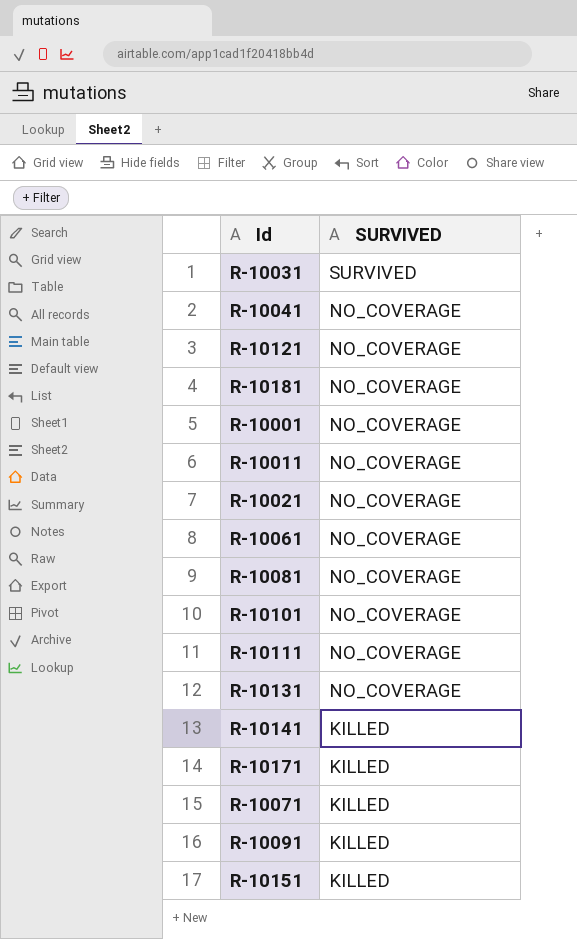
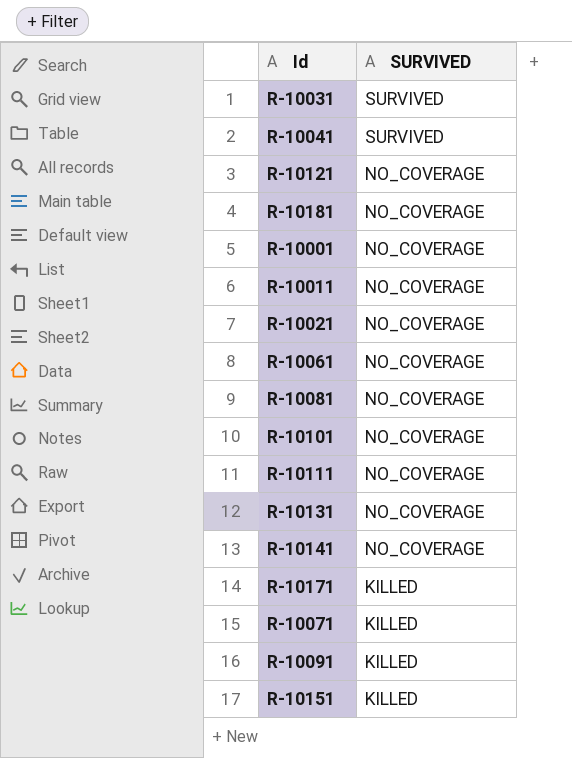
R-10041 | SURVIVED: NO_COVERAGE -> SURVIVED
R-10141 | SURVIVED: KILLED -> NO_COVERAGE

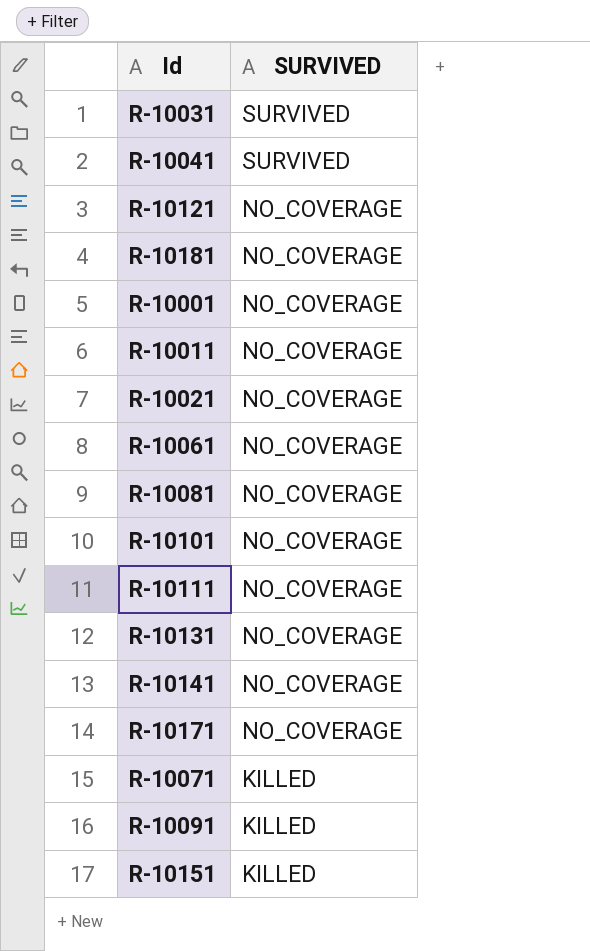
R-10171 | SURVIVED: KILLED -> NO_COVERAGE

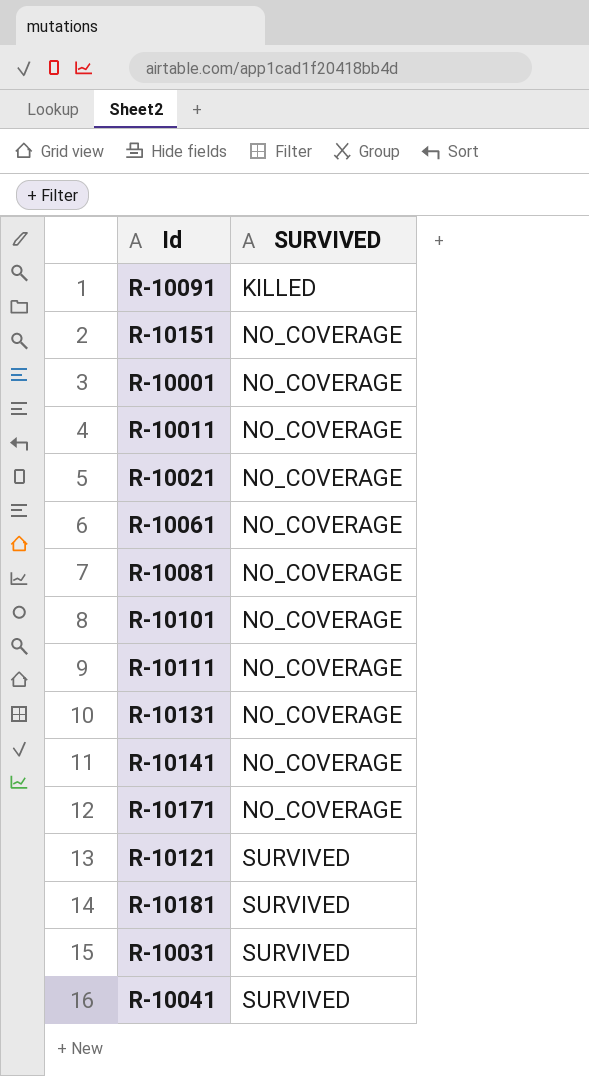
row order: SURVIVED descending -> SURVIVED ascending
row R-10071: KILLED -> none
R-10151 | SURVIVED: KILLED -> NO_COVERAGE
R-10121 | SURVIVED: NO_COVERAGE -> SURVIVED
R-10181 | SURVIVED: NO_COVERAGE -> SURVIVED

